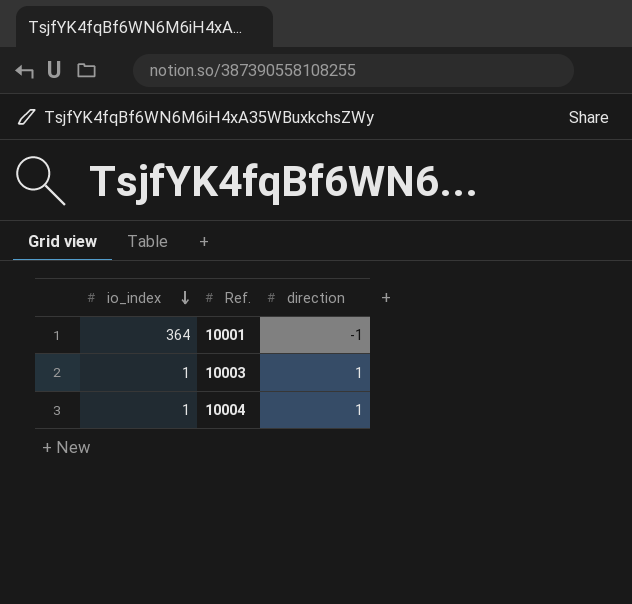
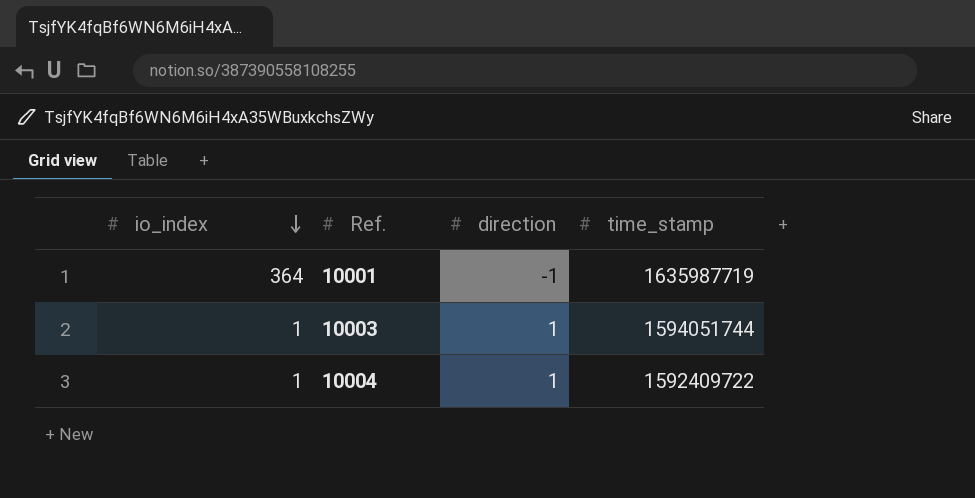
column time_stamp | position: none -> 4

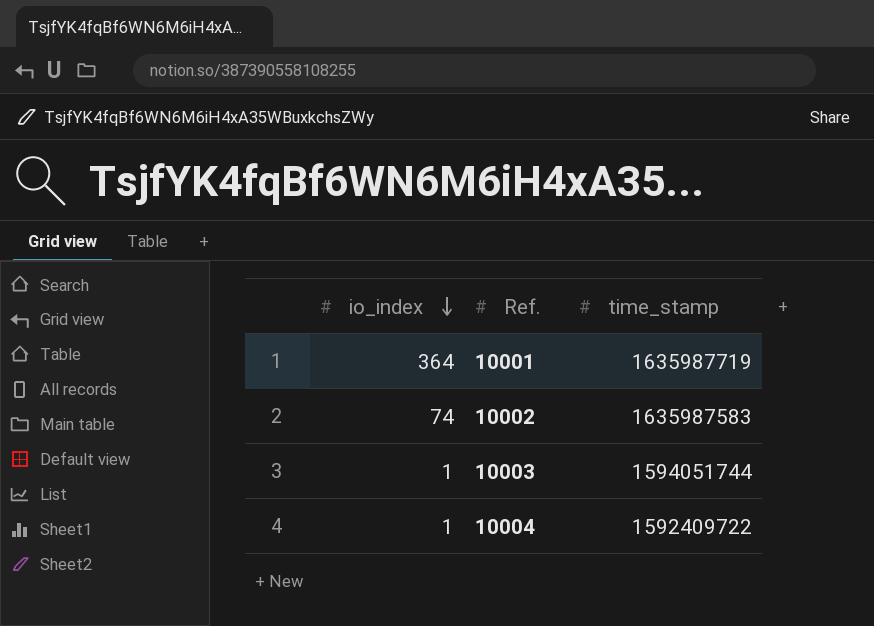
column direction | position: 3 -> none
row 10002: none -> 74 | 1635987583

